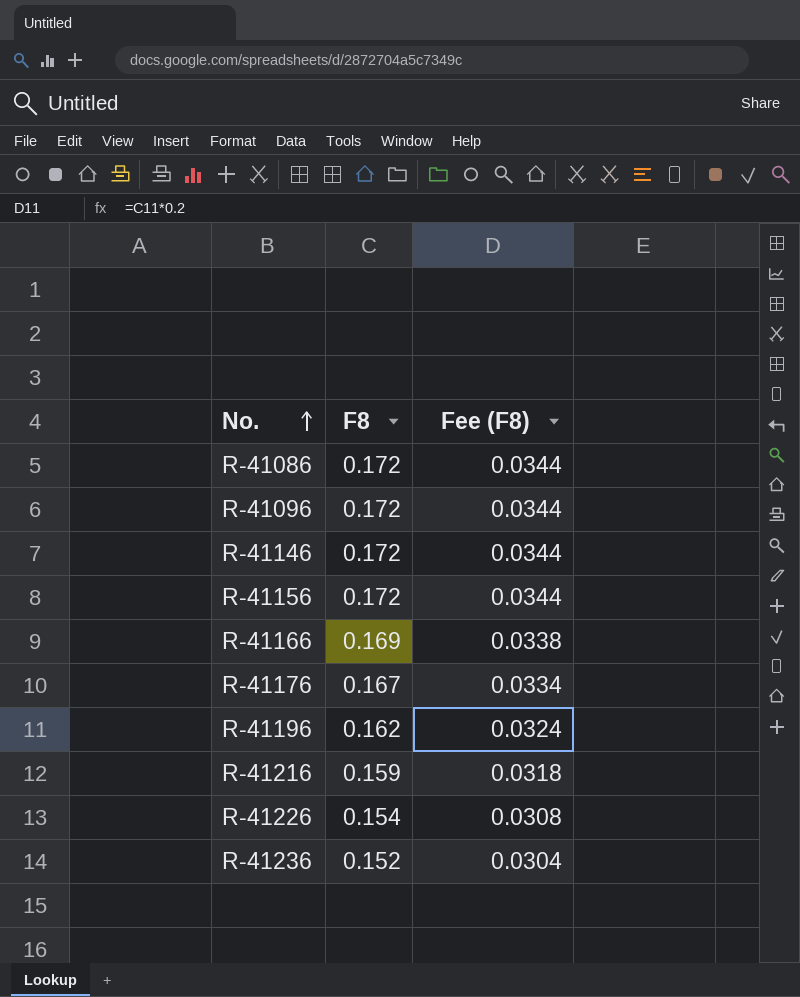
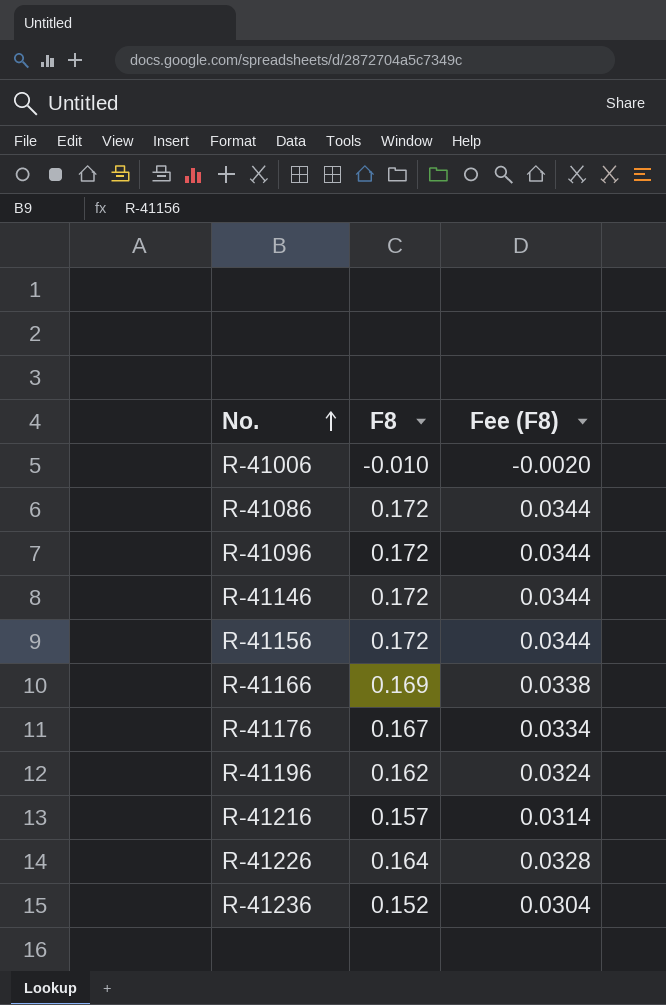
row R-41006: none -> -0.010 | -0.0020
R-41216 | F8: 0.159 -> 0.157
R-41216 | Fee (F8): 0.0318 -> 0.0314
R-41226 | F8: 0.154 -> 0.164
R-41226 | Fee (F8): 0.0308 -> 0.0328

